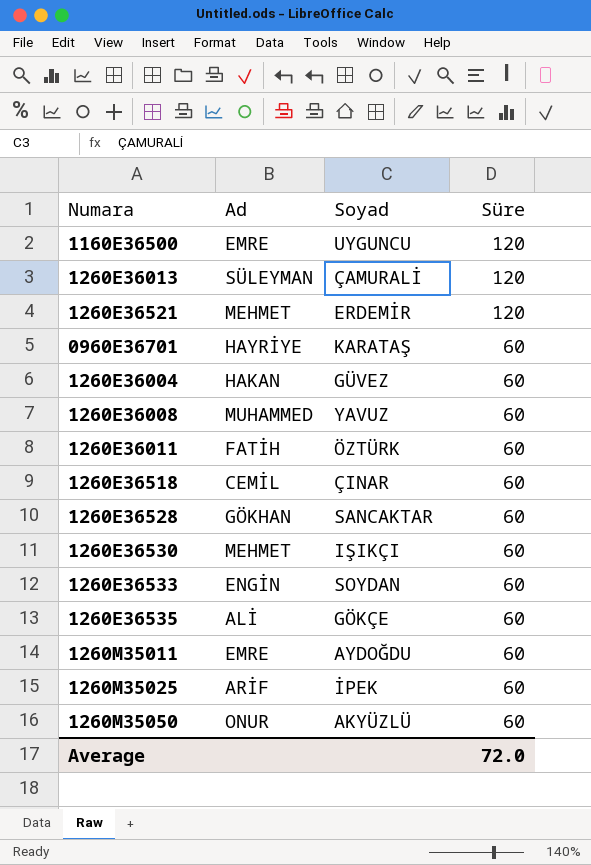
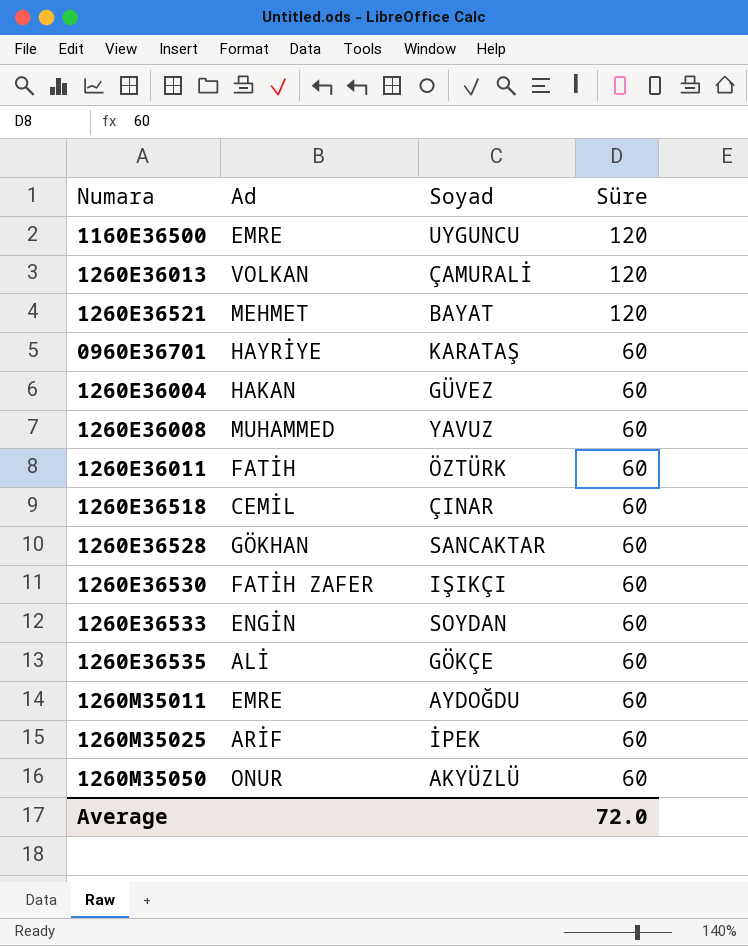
1260E36013 | Ad: SÜLEYMAN -> VOLKAN
1260E36521 | Soyad: ERDEMİR -> BAYAT
1260E36530 | Ad: MEHMET -> FATİH ZAFER

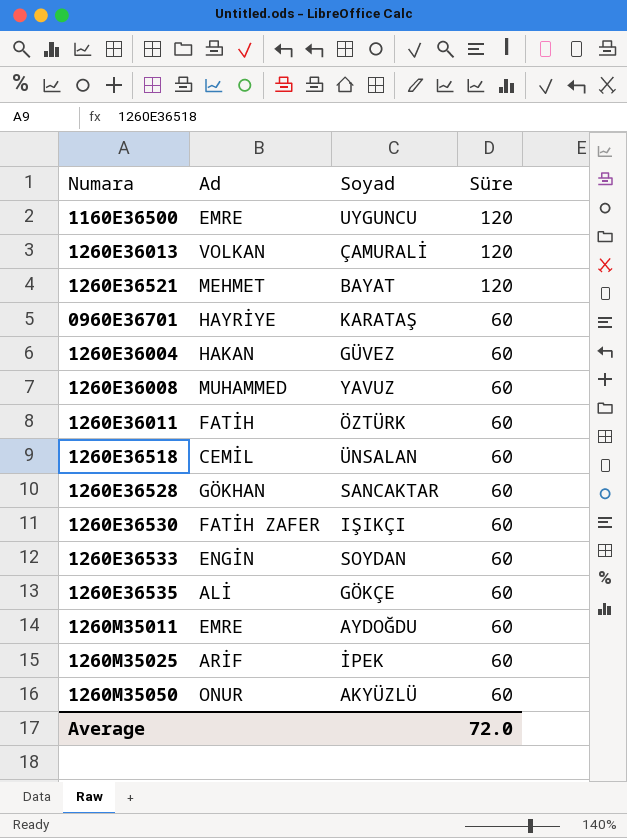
1260E36518 | Soyad: ÇINAR -> ÜNSALAN

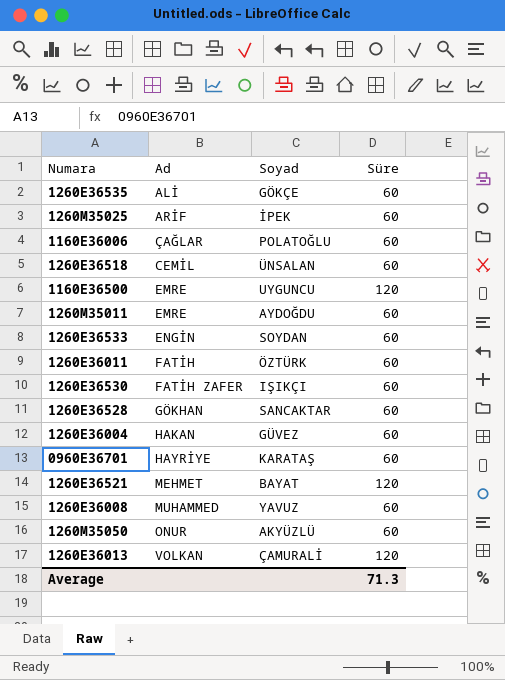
row order: Süre descending -> Ad ascending
row 1160E36006: none -> ÇAĞLAR | POLATOĞLU | 60
Average | Süre: 72.0 -> 71.3

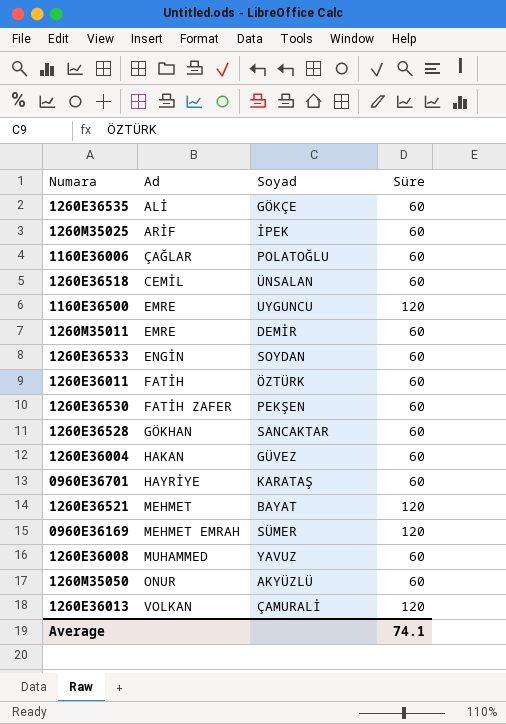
1260M35011 | Soyad: AYDOĞDU -> DEMİR
1260E36530 | Soyad: IŞIKÇI -> PEKŞEN
row 0960E36169: none -> MEHMET EMRAH | SÜMER | 120
Average | Süre: 71.3 -> 74.1

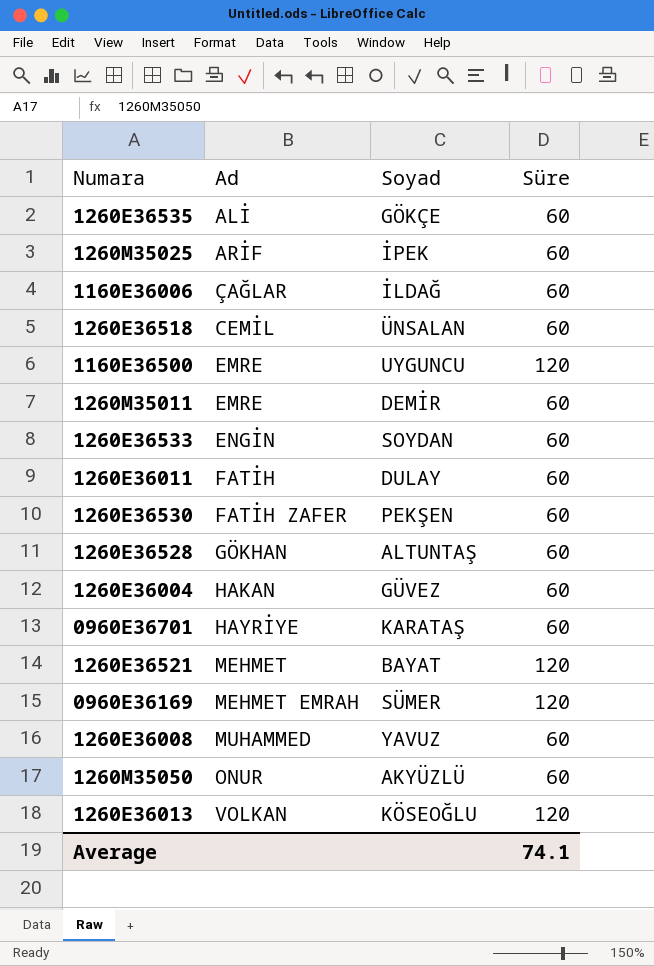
1160E36006 | Soyad: POLATOĞLU -> İLDAĞ
1260E36011 | Soyad: ÖZTÜRK -> DULAY
1260E36528 | Soyad: SANCAKTAR -> ALTUNTAŞ
1260E36013 | Soyad: ÇAMURALİ -> KÖSEOĞLU

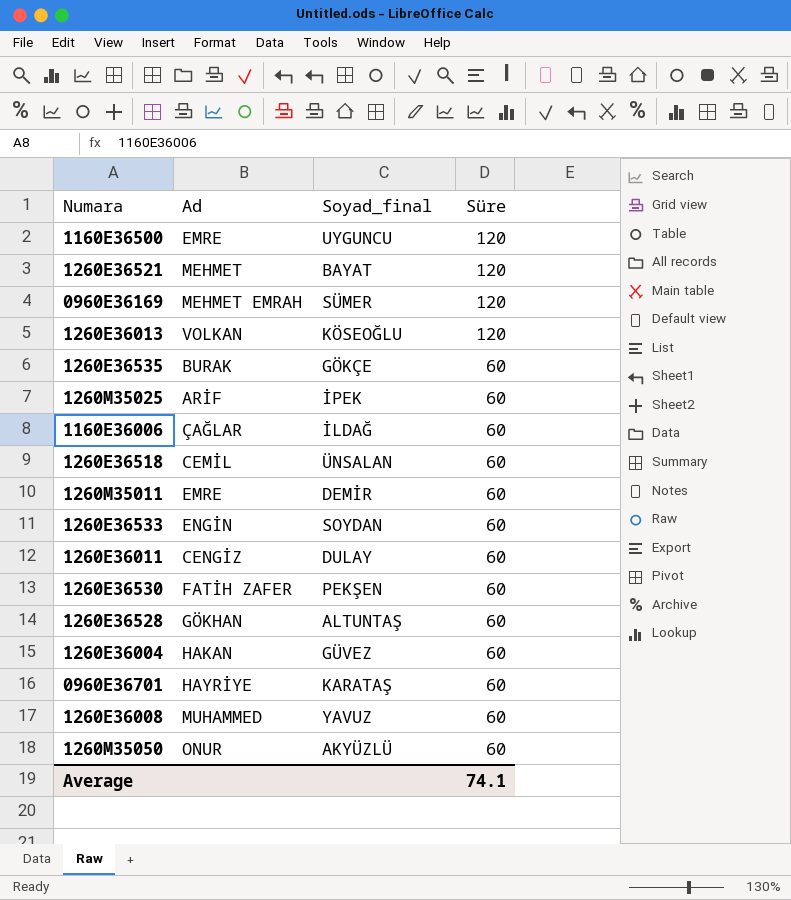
row order: Ad ascending -> Süre descending
column name: Soyad -> Soyad_final
1260E36535 | Ad: ALİ -> BURAK
1260E36011 | Ad: FATİH -> CENGİZ

